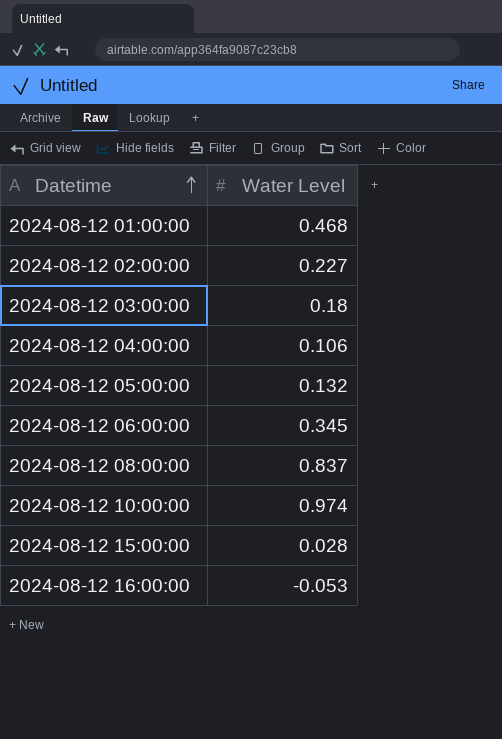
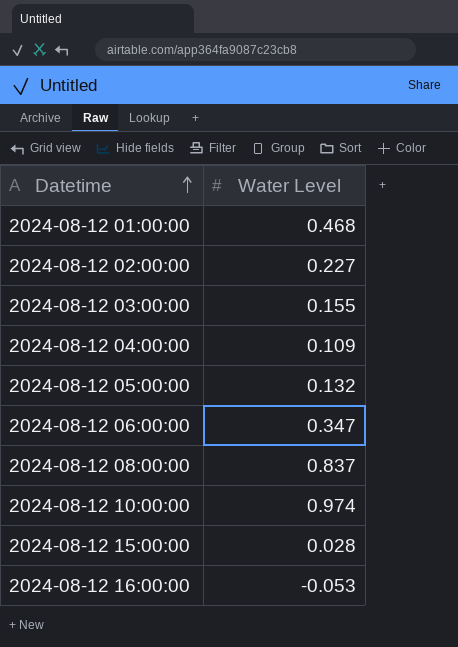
2024-08-12 03:00:00 | Water Level: 0.18 -> 0.155
2024-08-12 04:00:00 | Water Level: 0.106 -> 0.109
2024-08-12 06:00:00 | Water Level: 0.345 -> 0.347

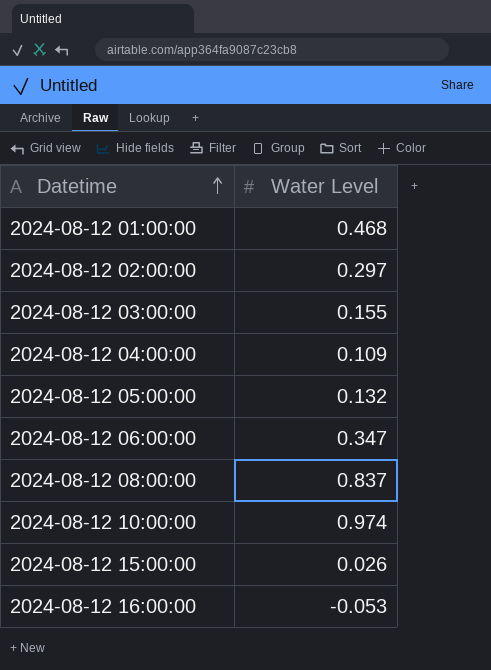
2024-08-12 02:00:00 | Water Level: 0.227 -> 0.297
2024-08-12 15:00:00 | Water Level: 0.028 -> 0.026

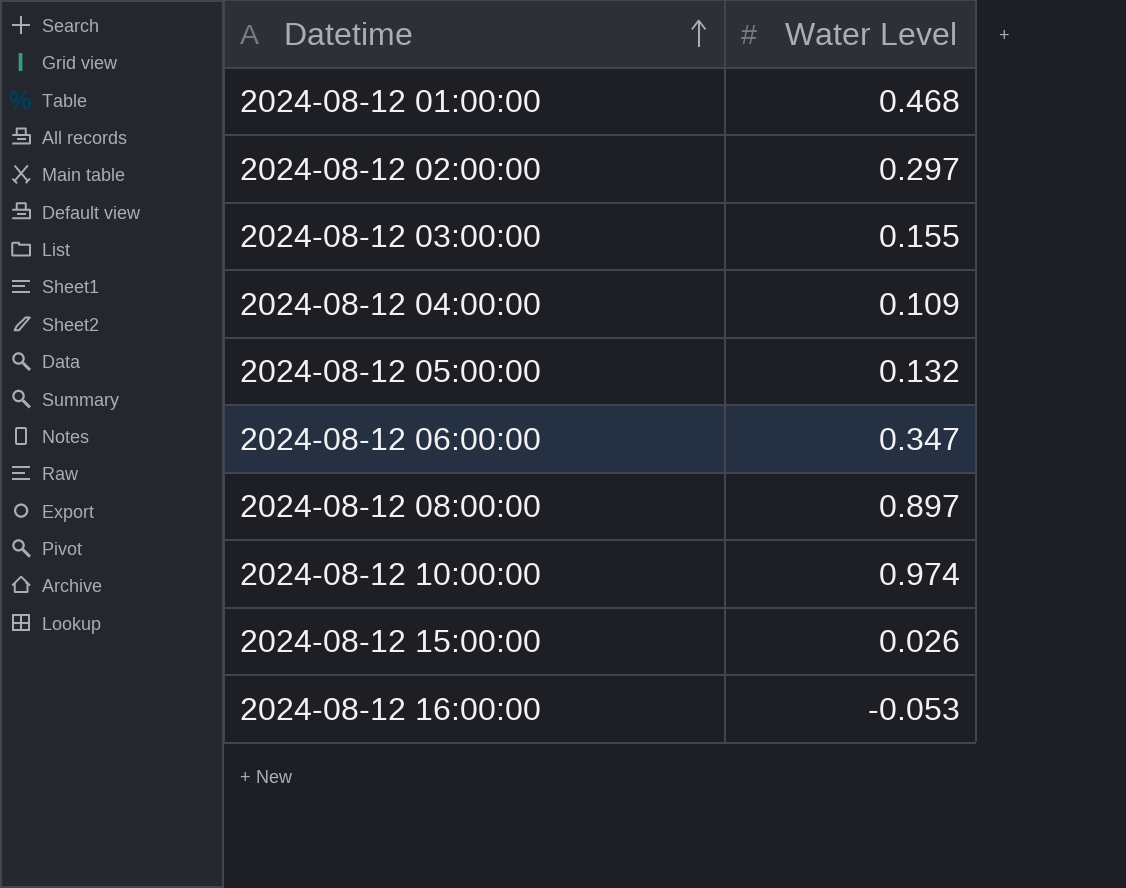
2024-08-12 08:00:00 | Water Level: 0.837 -> 0.897

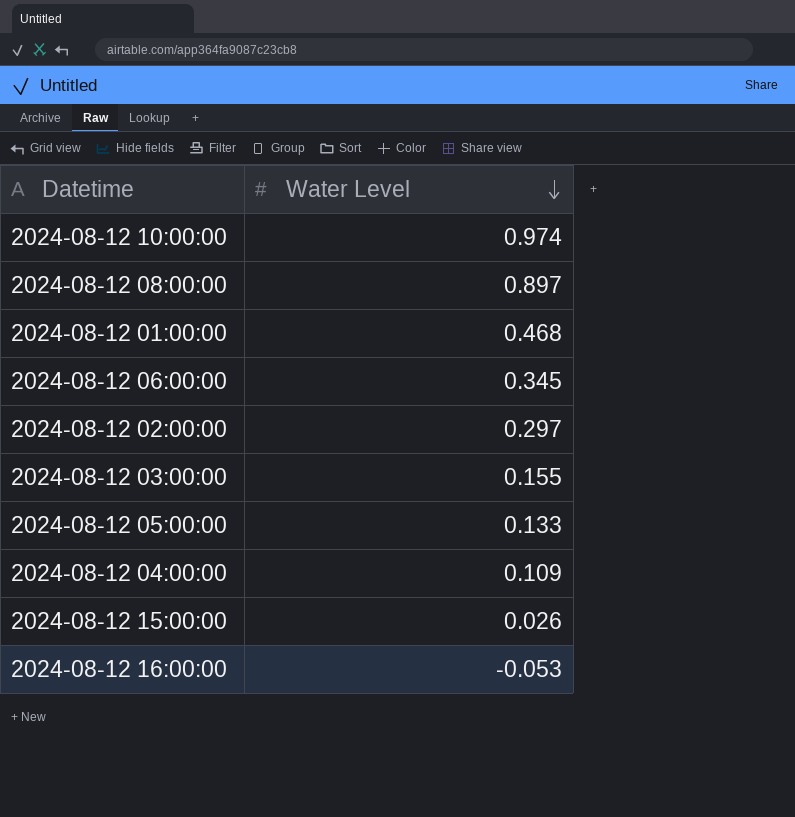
row order: Datetime ascending -> Water Level descending
2024-08-12 06:00:00 | Water Level: 0.347 -> 0.345
2024-08-12 05:00:00 | Water Level: 0.132 -> 0.133

